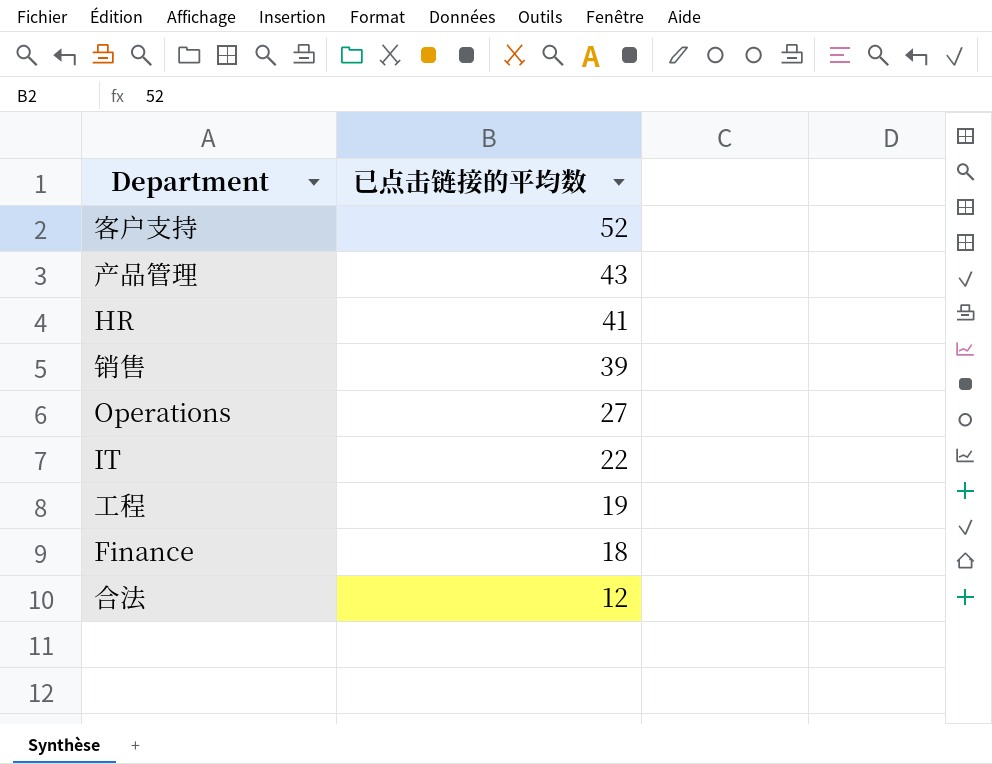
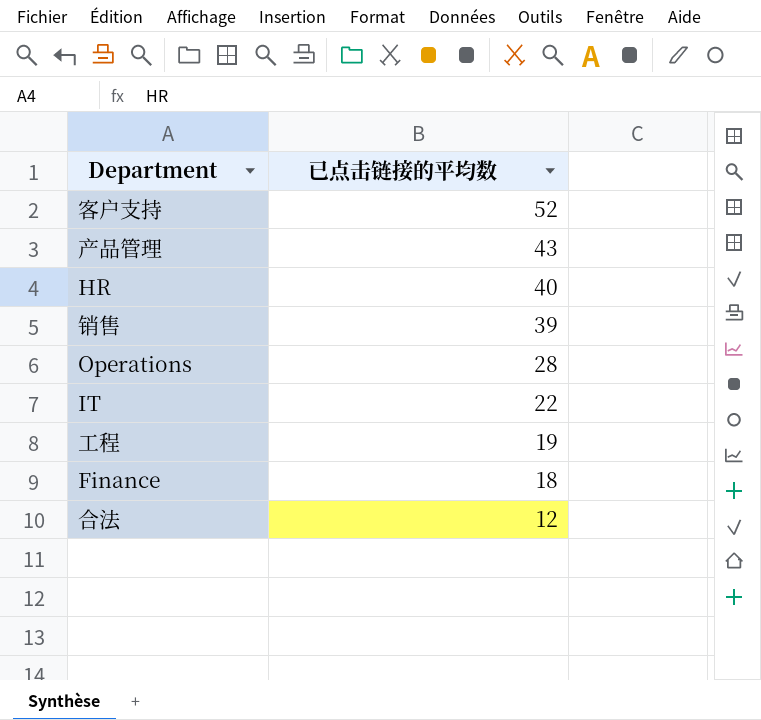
HR | 已点击链接的平均数: 41 -> 40
Operations | 已点击链接的平均数: 27 -> 28

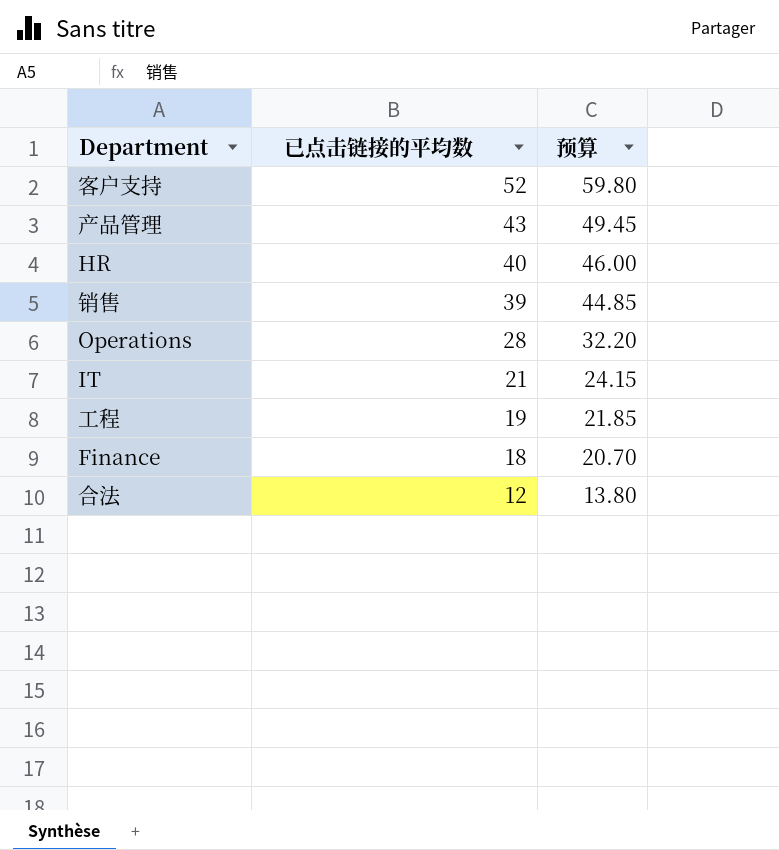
column 预算 | formula: none -> [已点击链接的平均数] * 1.15
IT | 已点击链接的平均数: 22 -> 21

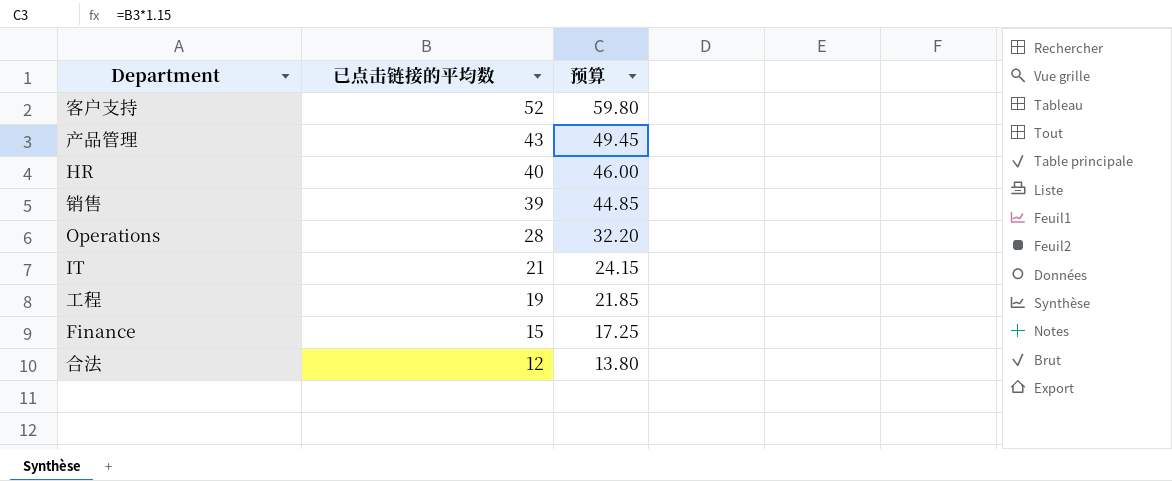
Finance | 已点击链接的平均数: 18 -> 15
Finance | 预算: 20.70 -> 17.25

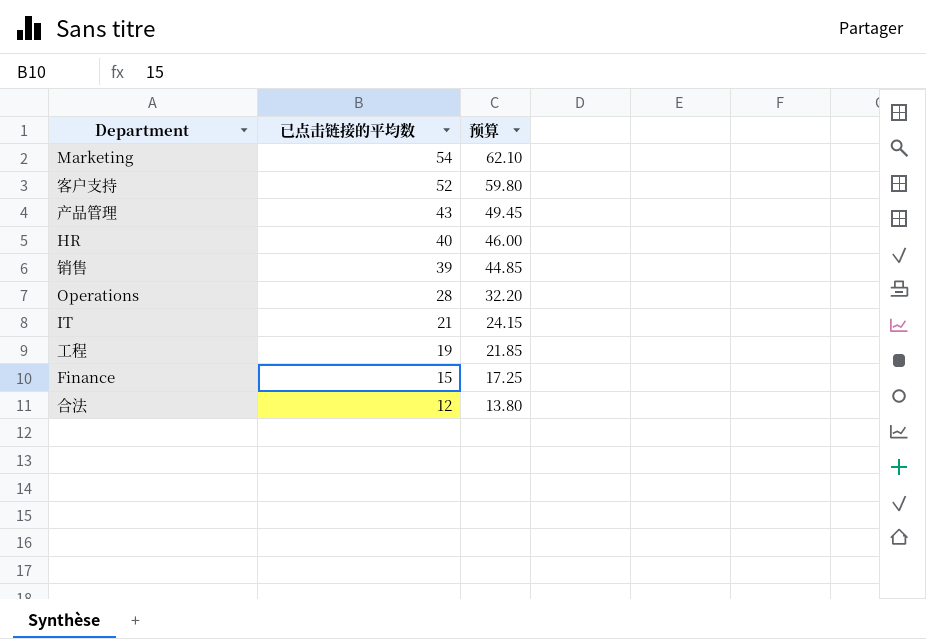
row Marketing: none -> 54 | 62.10

